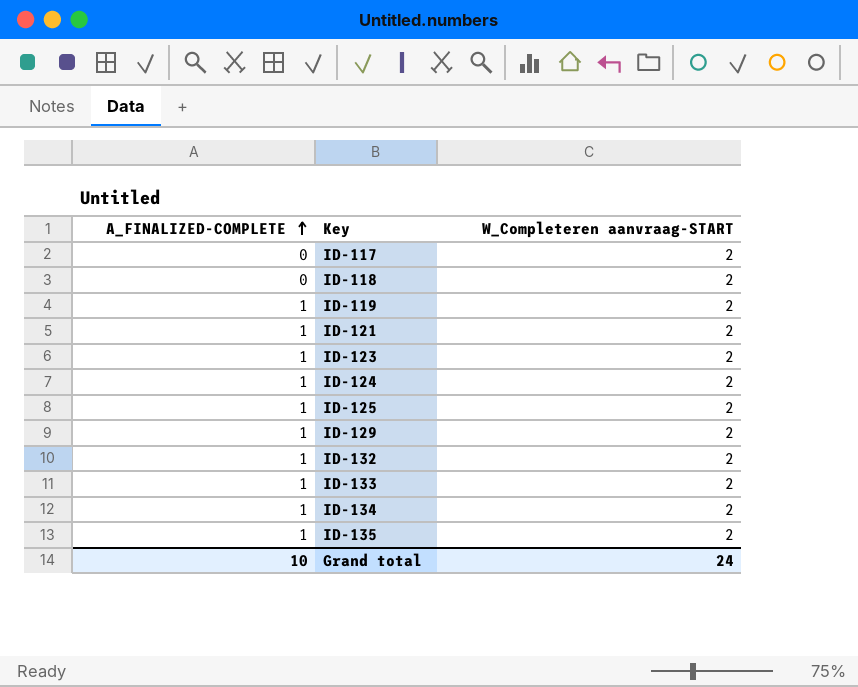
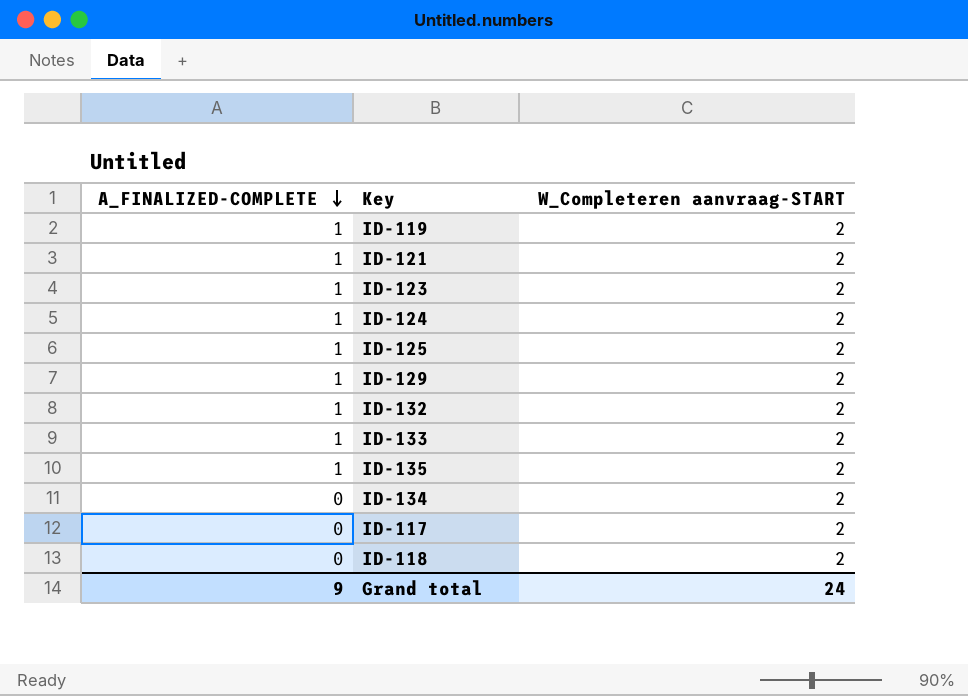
row order: A_FINALIZED-COMPLETE ascending -> A_FINALIZED-COMPLETE descending
ID-134 | A_FINALIZED-COMPLETE: 1 -> 0
Grand total | A_FINALIZED-COMPLETE: 10 -> 9

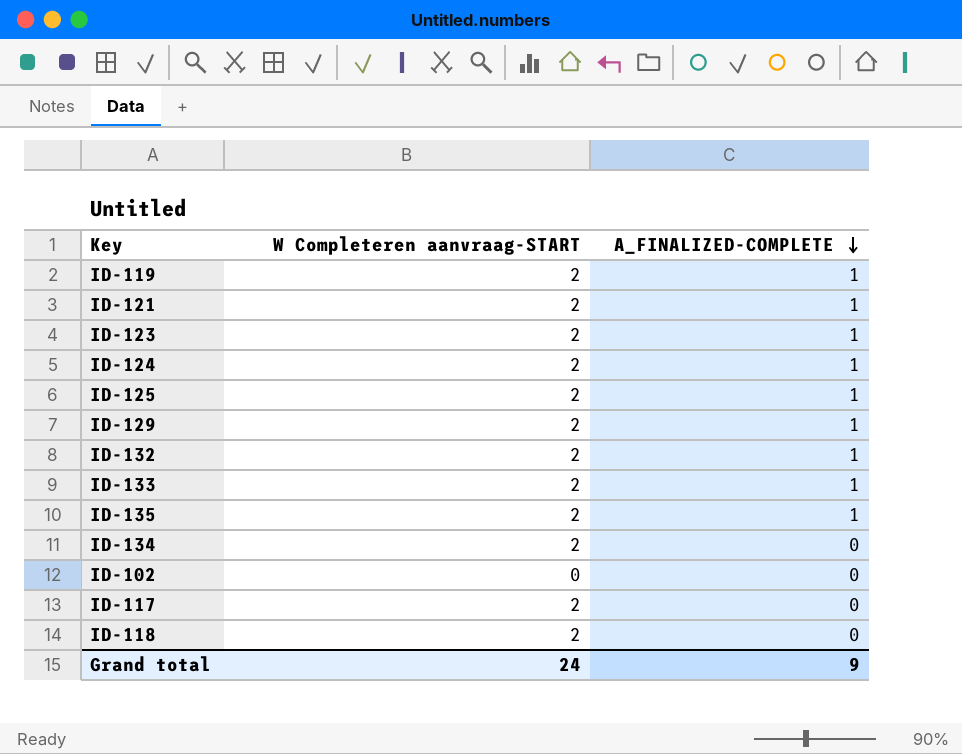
column name: W_Completeren aanvraag-START -> W Completeren aanvraag-START
column A_FINALIZED-COMPLETE | position: 1 -> 3
row ID-102: none -> 0 | 0

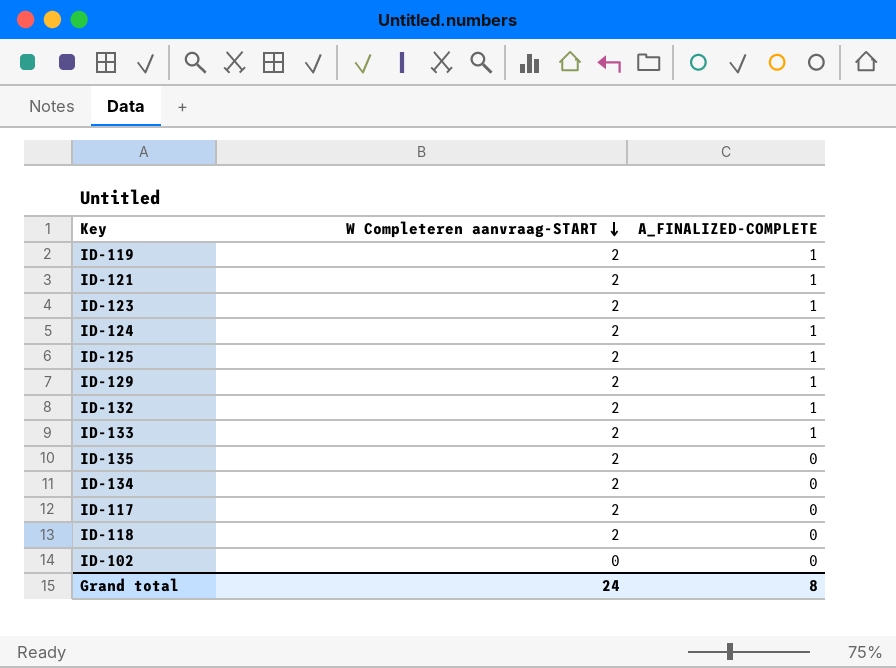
row order: A_FINALIZED-COMPLETE descending -> W Completeren aanvraag-START descending
ID-135 | A_FINALIZED-COMPLETE: 1 -> 0
Grand total | A_FINALIZED-COMPLETE: 9 -> 8

